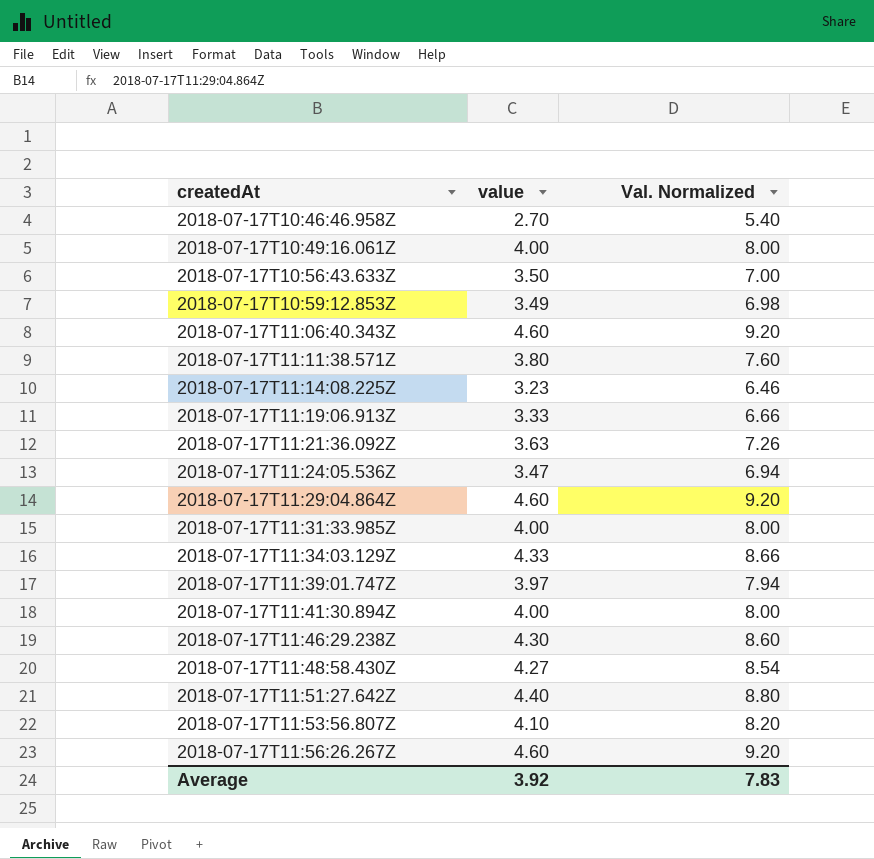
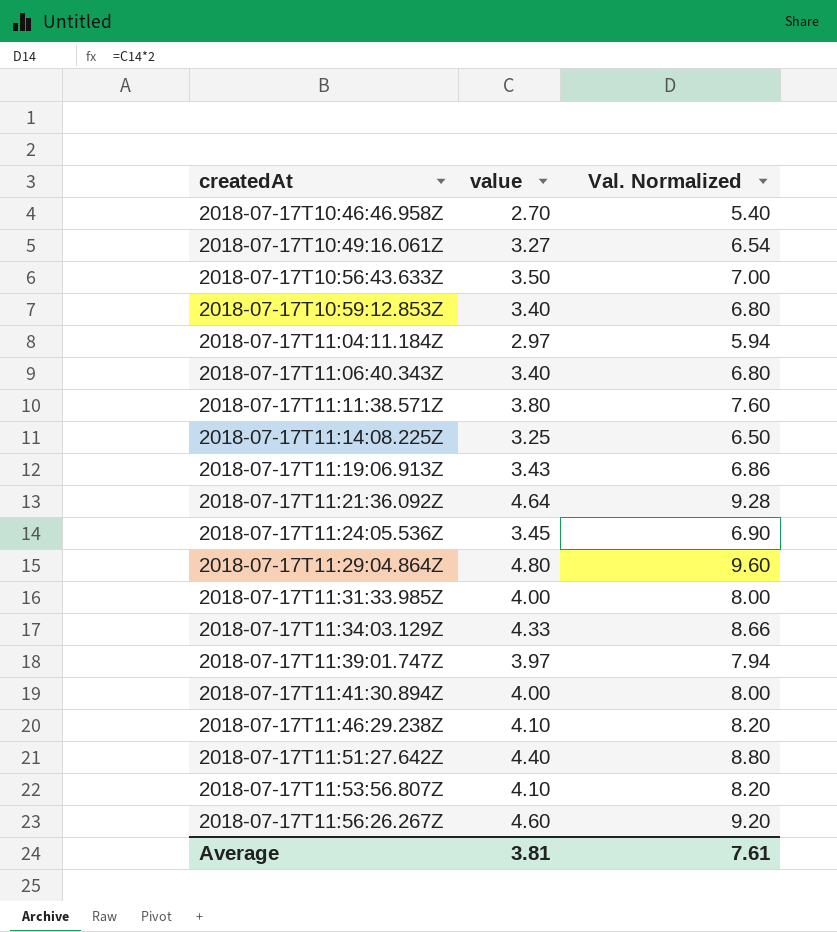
row 2018-07-17T11:48:58.430Z: 4.27 | 8.54 -> none
2018-07-17T10:49:16.061Z | value: 4.00 -> 3.27
2018-07-17T10:49:16.061Z | Val. Normalized: 8.00 -> 6.54
2018-07-17T10:59:12.853Z | value: 3.49 -> 3.40
2018-07-17T10:59:12.853Z | Val. Normalized: 6.98 -> 6.80
row 2018-07-17T11:04:11.184Z: none -> 2.97 | 5.94
2018-07-17T11:06:40.343Z | value: 4.60 -> 3.40
2018-07-17T11:06:40.343Z | Val. Normalized: 9.20 -> 6.80
2018-07-17T11:14:08.225Z | value: 3.23 -> 3.25
2018-07-17T11:14:08.225Z | Val. Normalized: 6.46 -> 6.50
2018-07-17T11:19:06.913Z | value: 3.33 -> 3.43
2018-07-17T11:19:06.913Z | Val. Normalized: 6.66 -> 6.86
2018-07-17T11:21:36.092Z | value: 3.63 -> 4.64
2018-07-17T11:21:36.092Z | Val. Normalized: 7.26 -> 9.28
2018-07-17T11:24:05.536Z | value: 3.47 -> 3.45
2018-07-17T11:24:05.536Z | Val. Normalized: 6.94 -> 6.90
2018-07-17T11:29:04.864Z | value: 4.60 -> 4.80
2018-07-17T11:29:04.864Z | Val. Normalized: 9.20 -> 9.60
2018-07-17T11:46:29.238Z | value: 4.30 -> 4.10
2018-07-17T11:46:29.238Z | Val. Normalized: 8.60 -> 8.20
Average | value: 3.92 -> 3.81
Average | Val. Normalized: 7.83 -> 7.61

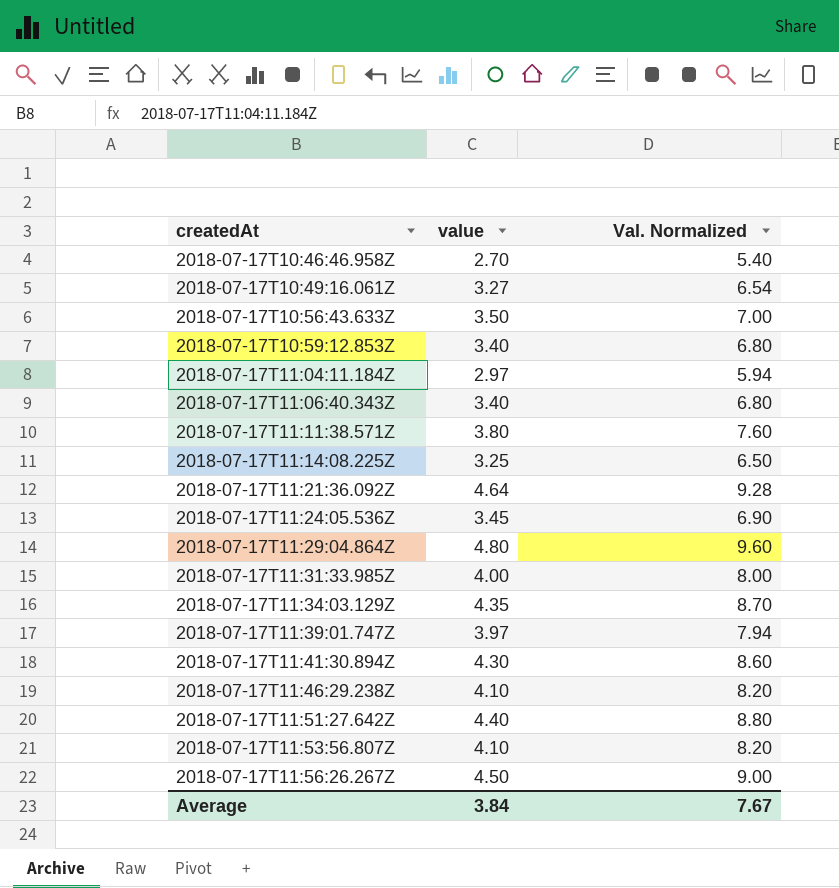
row 2018-07-17T11:19:06.913Z: 3.43 | 6.86 -> none
2018-07-17T11:34:03.129Z | value: 4.33 -> 4.35
2018-07-17T11:34:03.129Z | Val. Normalized: 8.66 -> 8.70
2018-07-17T11:41:30.894Z | value: 4.00 -> 4.30
2018-07-17T11:41:30.894Z | Val. Normalized: 8.00 -> 8.60
2018-07-17T11:56:26.267Z | value: 4.60 -> 4.50
2018-07-17T11:56:26.267Z | Val. Normalized: 9.20 -> 9.00
Average | value: 3.81 -> 3.84
Average | Val. Normalized: 7.61 -> 7.67

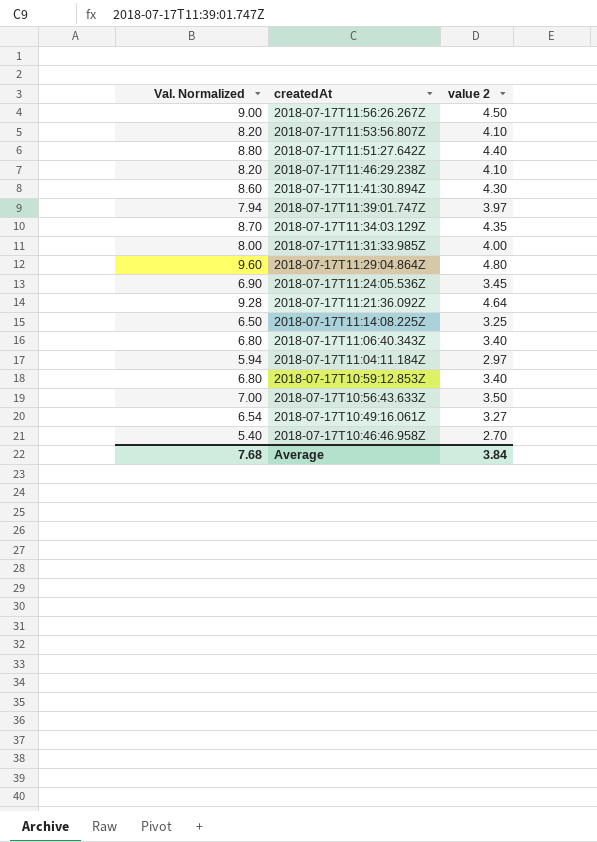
row order: createdAt ascending -> createdAt descending
column Val. Normalized | position: 3 -> 1
column name: value -> value 2
row 2018-07-17T11:11:38.571Z: 3.80 | 7.60 -> none
Average | Val. Normalized: 7.67 -> 7.68

